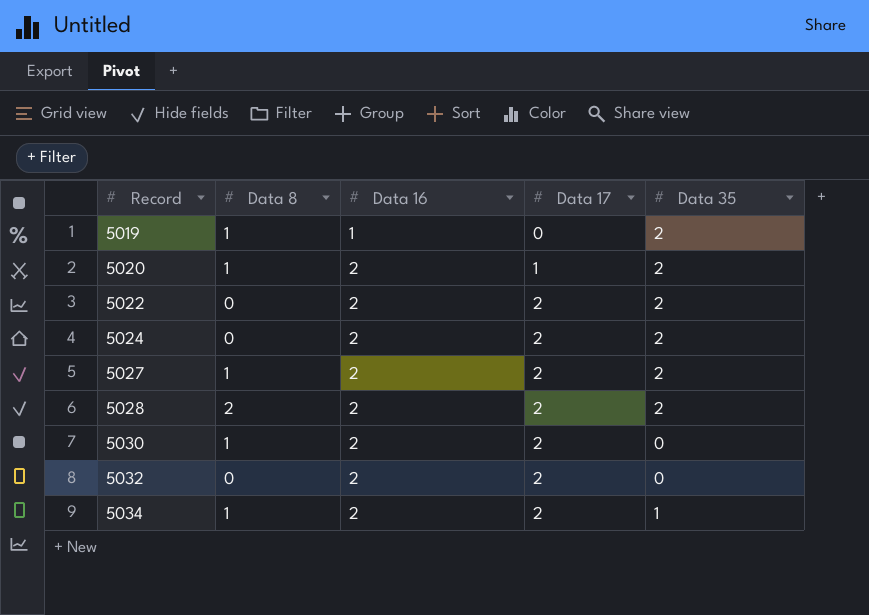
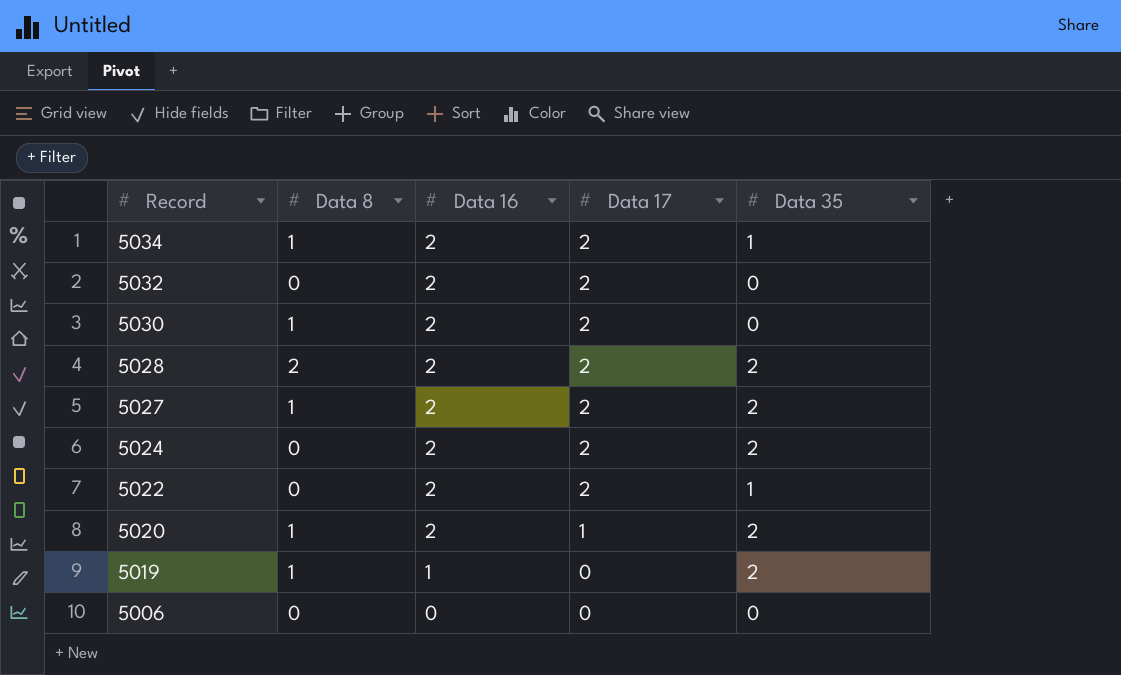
row order: Record ascending -> Record descending
5022 | Data 35: 2 -> 1
row 5006: none -> 0 | 0 | 0 | 0

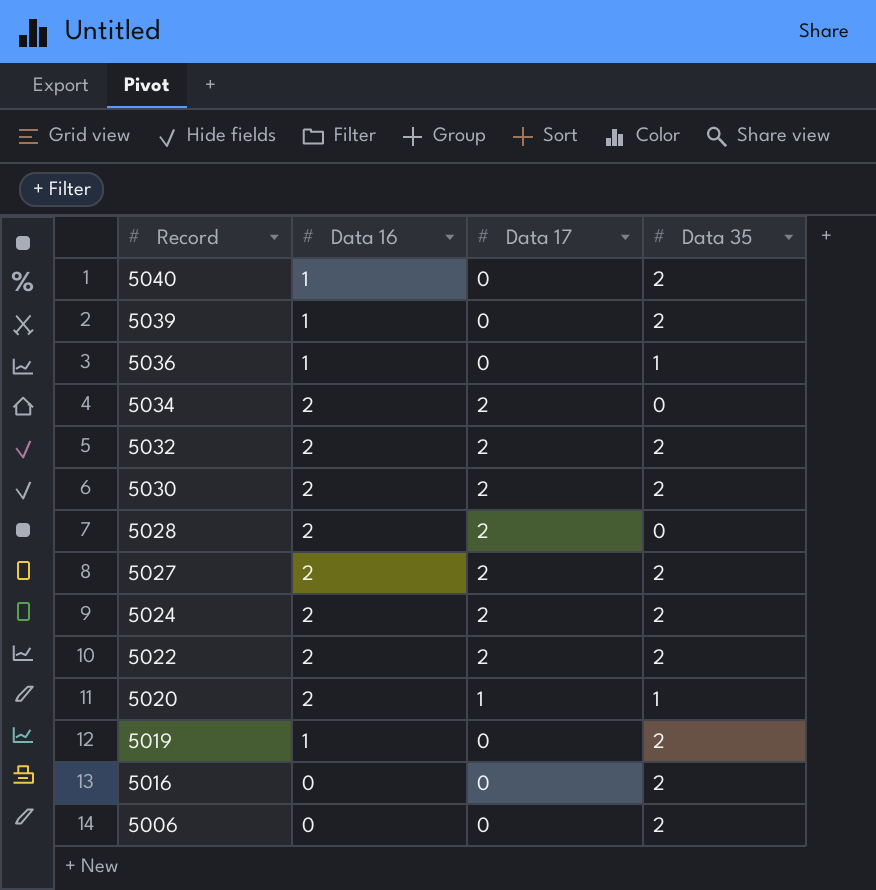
column Data 8 | position: 2 -> none
row 5040: none -> 1 | 0 | 2
row 5039: none -> 1 | 0 | 2
row 5036: none -> 1 | 0 | 1
5034 | Data 35: 1 -> 0
5032 | Data 35: 0 -> 2
5030 | Data 35: 0 -> 2
5028 | Data 35: 2 -> 0
5022 | Data 35: 1 -> 2
5020 | Data 35: 2 -> 1
row 5016: none -> 0 | 0 | 2
5006 | Data 35: 0 -> 2

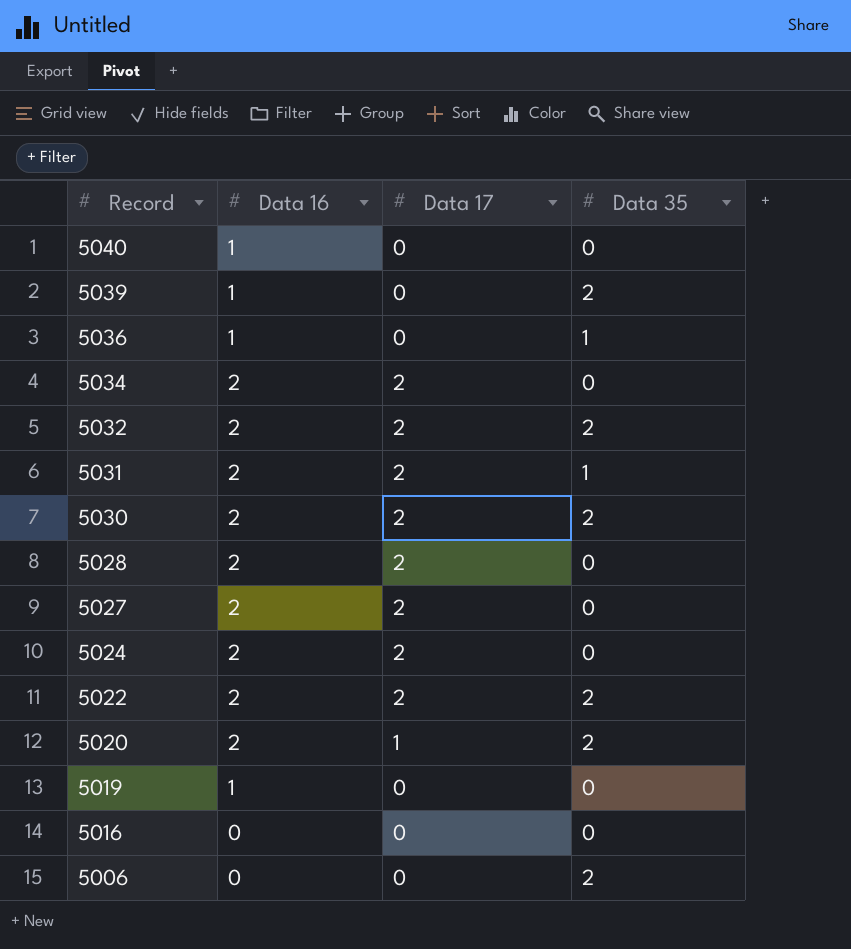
5040 | Data 35: 2 -> 0
row 5031: none -> 2 | 2 | 1
5027 | Data 35: 2 -> 0
5024 | Data 35: 2 -> 0
5020 | Data 35: 1 -> 2
5019 | Data 35: 2 -> 0
5016 | Data 35: 2 -> 0

